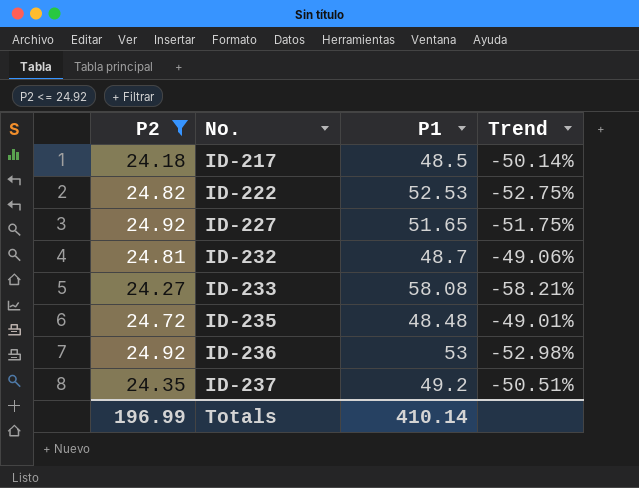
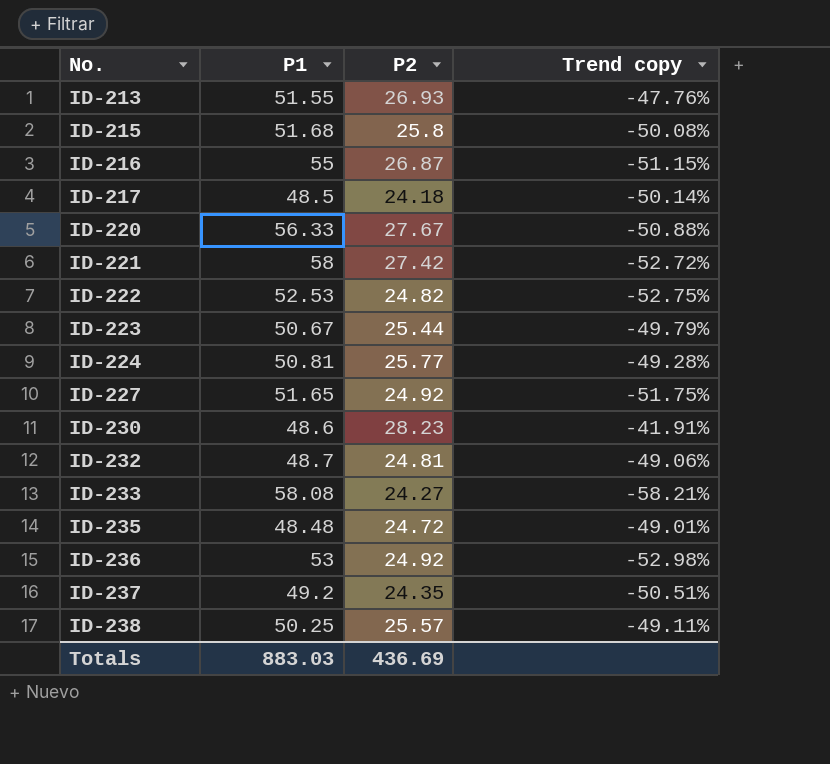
filter: P2 <= 24.92 -> none
column P2 | position: 1 -> 3
column name: Trend -> Trend copy
Totals | P1: 410.14 -> 883.03
Totals | P2: 196.99 -> 436.69

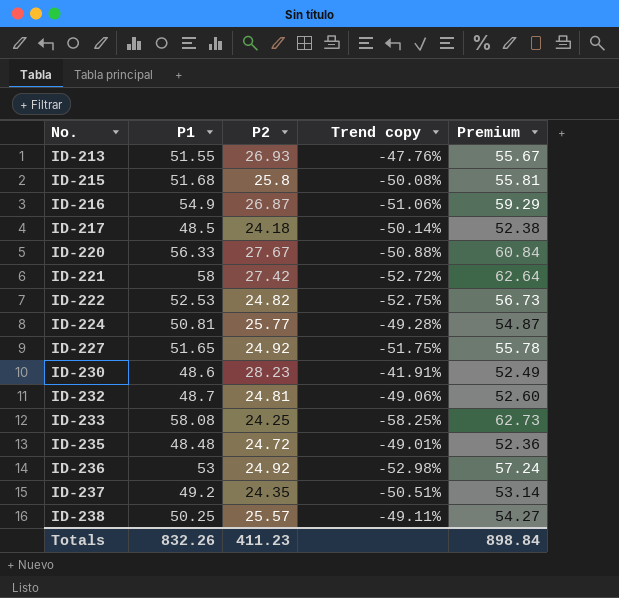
column Premium | formula: none -> [P1] * 1.08
row ID-223: 50.67 | 25.44 | -49.79% -> none
ID-216 | P1: 55 -> 54.9
ID-216 | Trend copy: -51.15% -> -51.06%
ID-233 | P2: 24.27 -> 24.25
ID-233 | Trend copy: -58.21% -> -58.25%
Totals | P1: 883.03 -> 832.26
Totals | P2: 436.69 -> 411.23

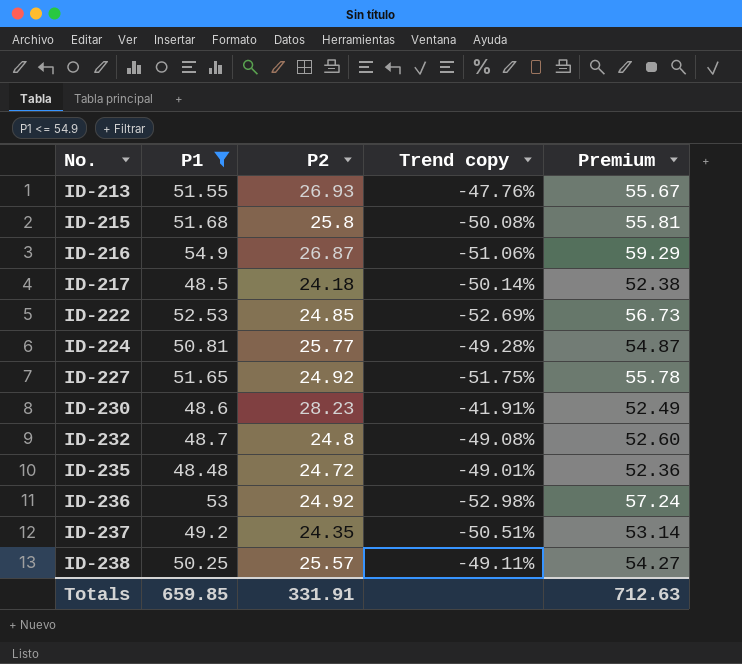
filter: none -> P1 <= 54.9
ID-222 | P2: 24.82 -> 24.85
ID-222 | Trend copy: -52.75% -> -52.69%
ID-232 | P2: 24.81 -> 24.8
ID-232 | Trend copy: -49.06% -> -49.08%
Totals | P1: 832.26 -> 659.85
Totals | P2: 411.23 -> 331.91
Totals | Premium: 898.84 -> 712.63

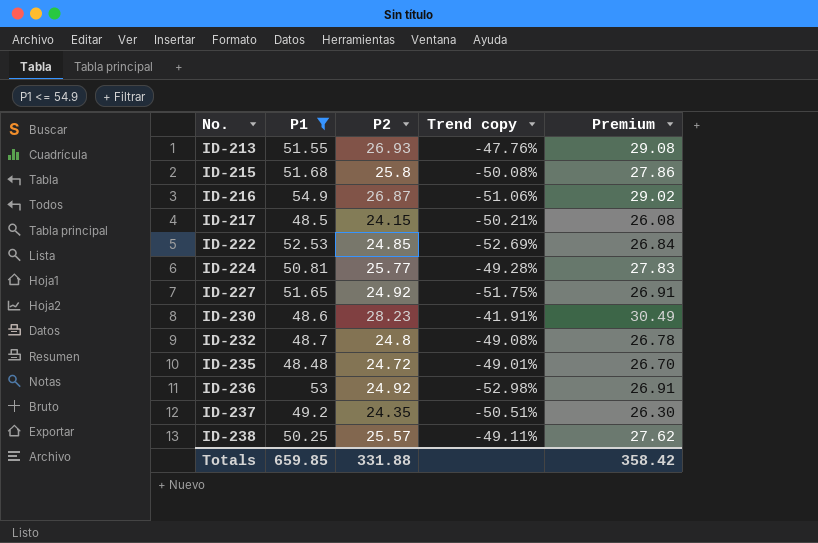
column Premium | formula: [P1] * 1.08 -> [P2] * 1.08
ID-217 | P2: 24.18 -> 24.15
ID-217 | Trend copy: -50.14% -> -50.21%
Totals | P2: 331.91 -> 331.88
Totals | Premium: 712.63 -> 358.42

